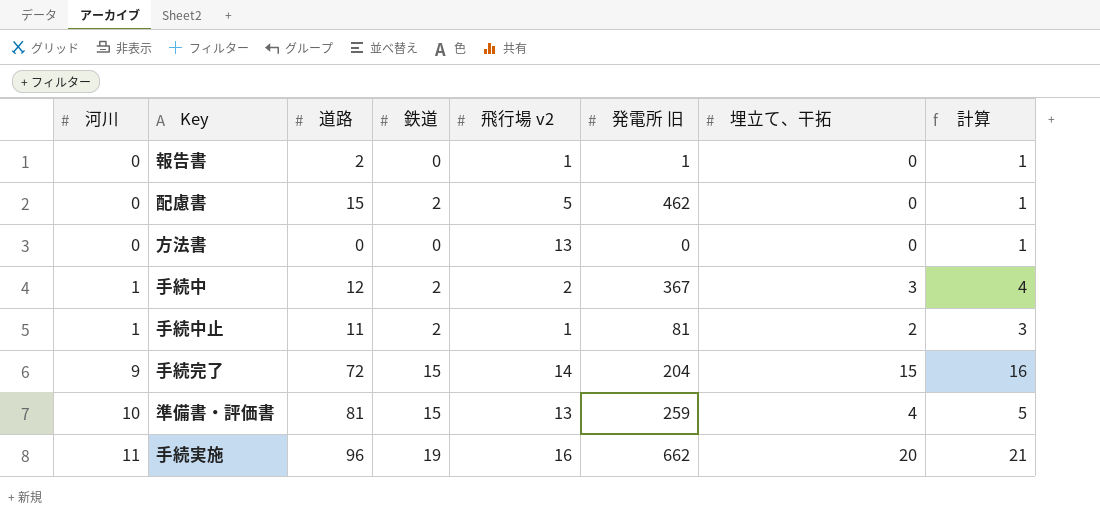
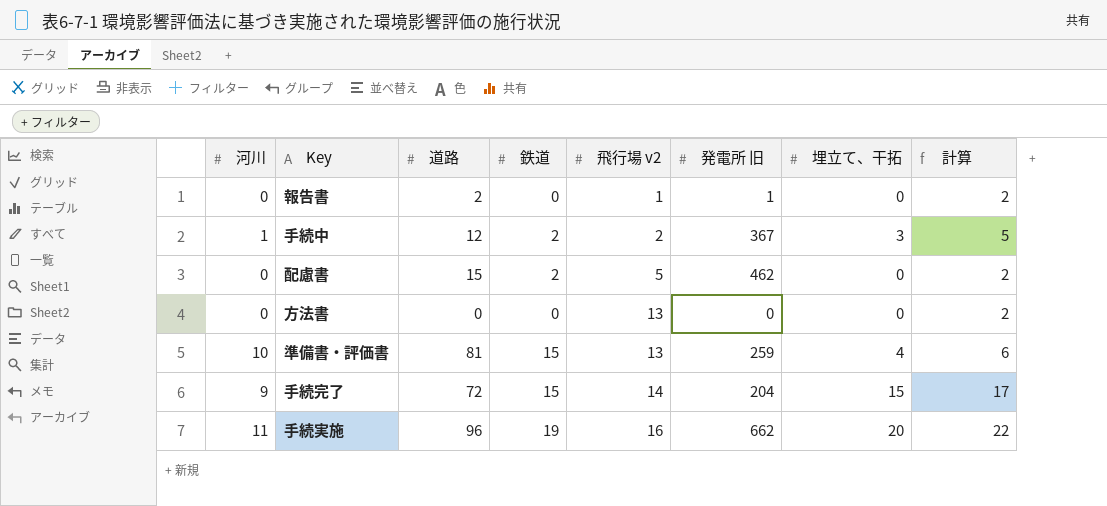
row order: 河川 ascending -> 飛行場 v2 ascending
column 計算 | formula: [埋立て、干拓] + 1 -> [埋立て、干拓] + 2
row 手続中止: 1 | 11 | 2 | 1 | 81 | 2 | 3 -> none

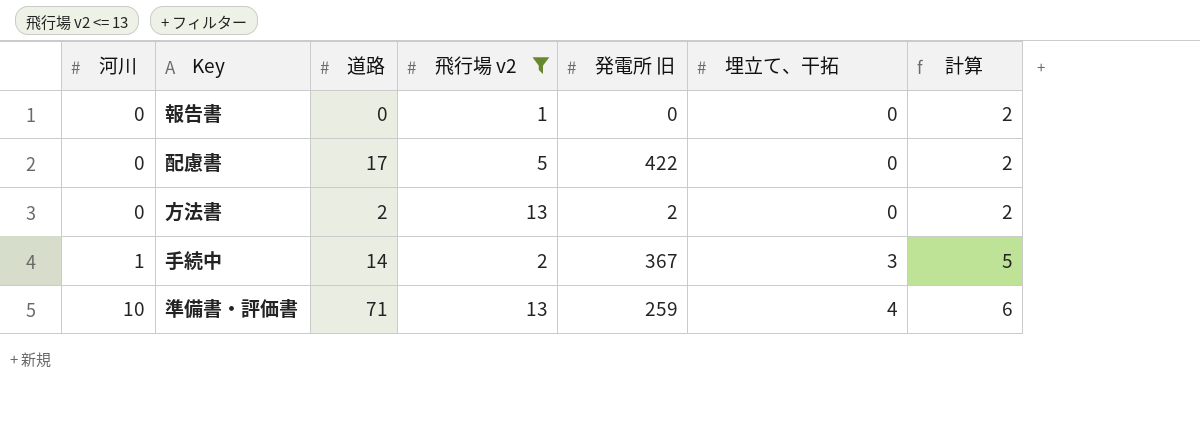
filter: none -> 飛行場 v2 <= 13
row order: 飛行場 v2 ascending -> 河川 ascending
column 鉄道 | position: 4 -> none
報告書 | 道路: 2 -> 0
報告書 | 発電所 旧: 1 -> 0
配慮書 | 道路: 15 -> 17
配慮書 | 発電所 旧: 462 -> 422
方法書 | 道路: 0 -> 2
方法書 | 発電所 旧: 0 -> 2
手続中 | 道路: 12 -> 14
準備書・評価書 | 道路: 81 -> 71

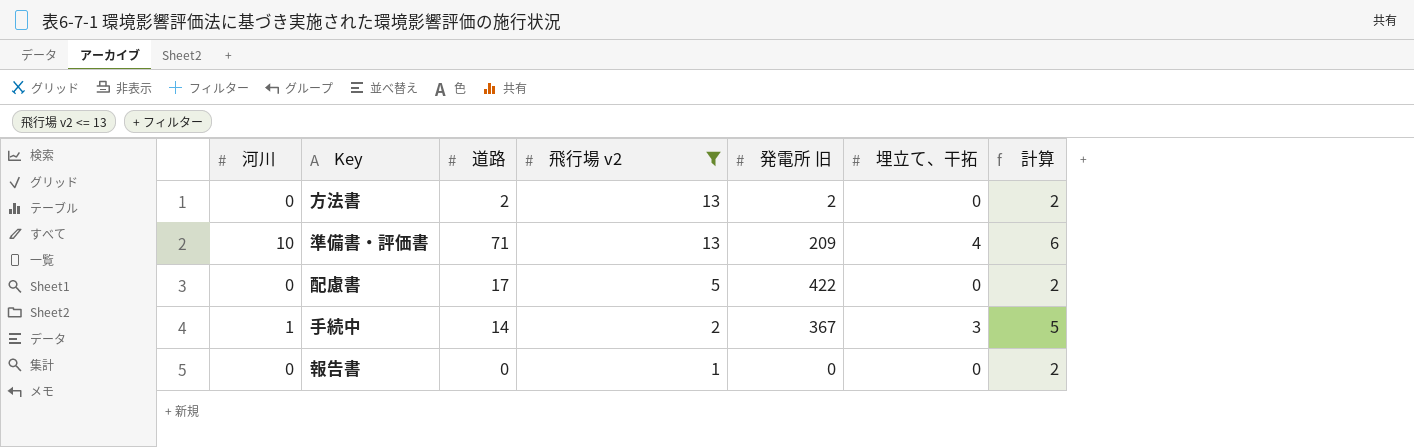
row order: 河川 ascending -> 飛行場 v2 descending
準備書・評価書 | 発電所 旧: 259 -> 209

